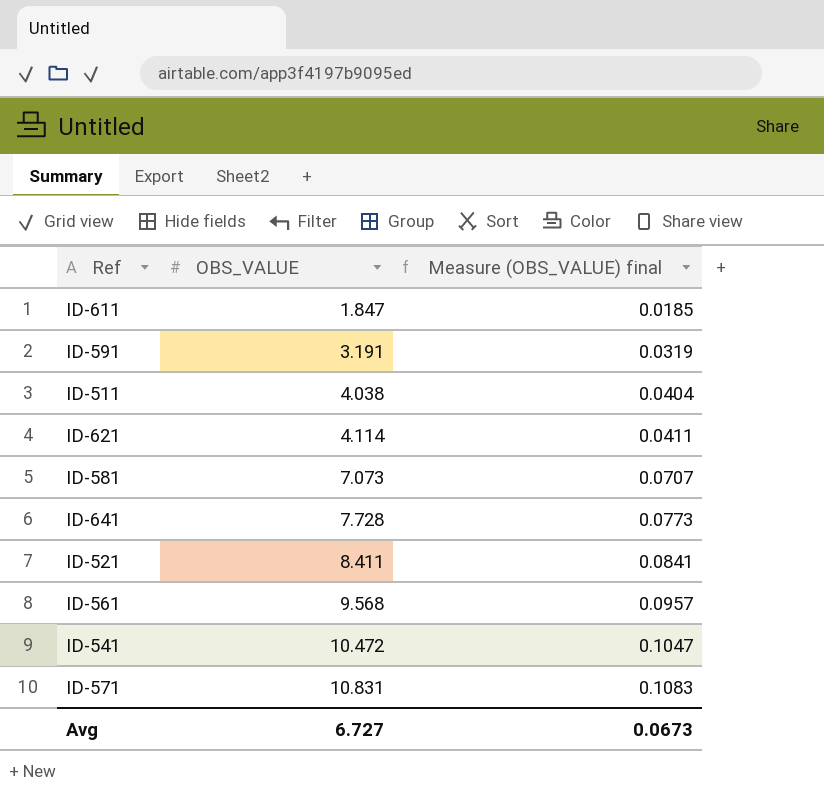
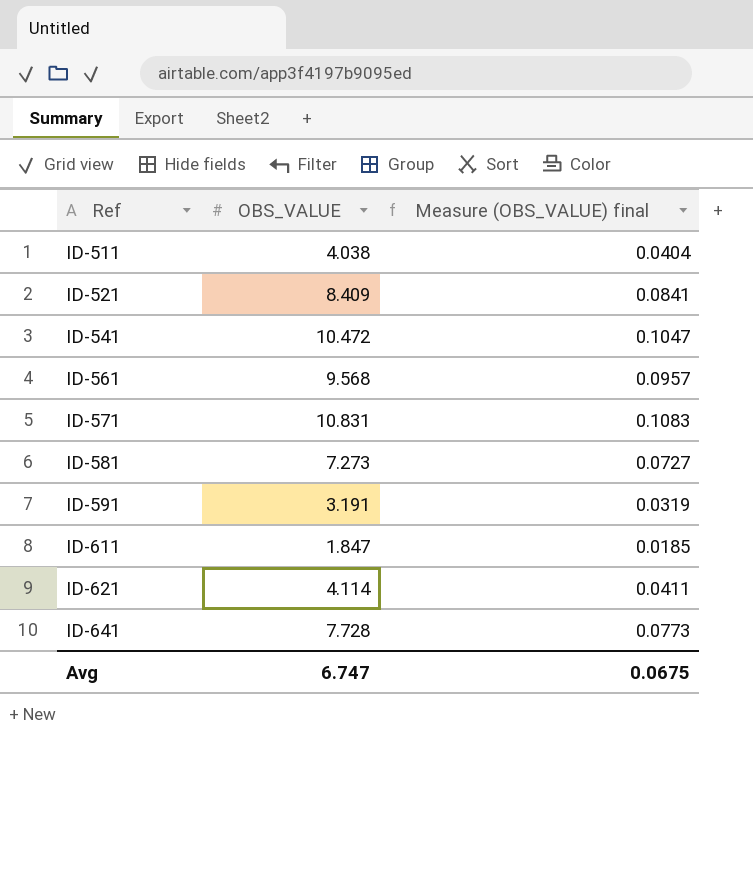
row order: OBS_VALUE ascending -> Ref ascending
ID-521 | OBS_VALUE: 8.411 -> 8.409
ID-581 | OBS_VALUE: 7.073 -> 7.273
ID-581 | Measure (OBS_VALUE) final: 0.0707 -> 0.0727
Avg | OBS_VALUE: 6.727 -> 6.747
Avg | Measure (OBS_VALUE) final: 0.0673 -> 0.0675

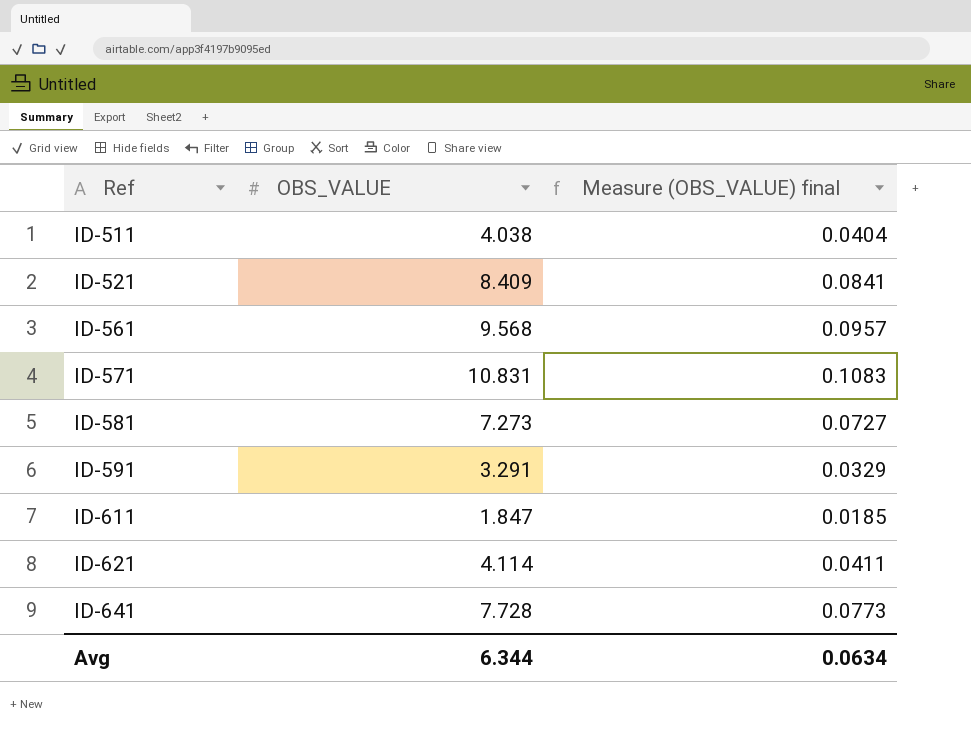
row ID-541: 10.472 | 0.1047 -> none
ID-591 | OBS_VALUE: 3.191 -> 3.291
ID-591 | Measure (OBS_VALUE) final: 0.0319 -> 0.0329
Avg | OBS_VALUE: 6.747 -> 6.344
Avg | Measure (OBS_VALUE) final: 0.0675 -> 0.0634

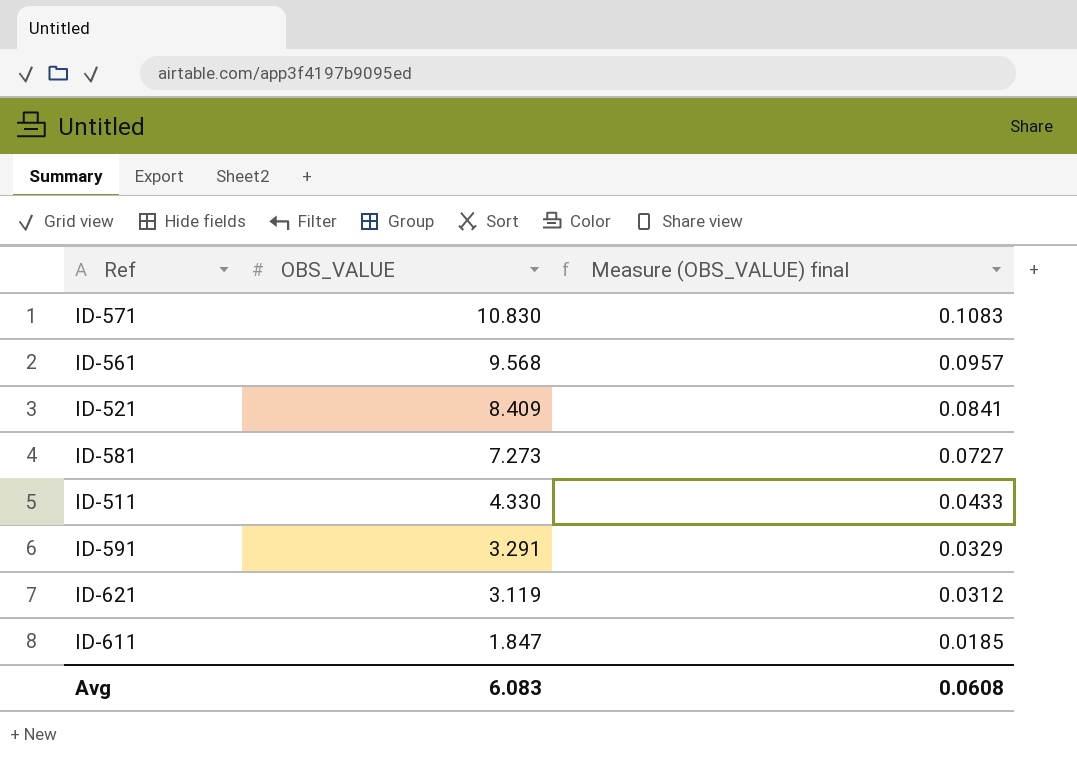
row order: Ref ascending -> OBS_VALUE descending
row ID-641: 7.728 | 0.0773 -> none
ID-571 | OBS_VALUE: 10.831 -> 10.830
ID-511 | OBS_VALUE: 4.038 -> 4.330
ID-511 | Measure (OBS_VALUE) final: 0.0404 -> 0.0433
ID-621 | OBS_VALUE: 4.114 -> 3.119
ID-621 | Measure (OBS_VALUE) final: 0.0411 -> 0.0312
Avg | OBS_VALUE: 6.344 -> 6.083
Avg | Measure (OBS_VALUE) final: 0.0634 -> 0.0608

